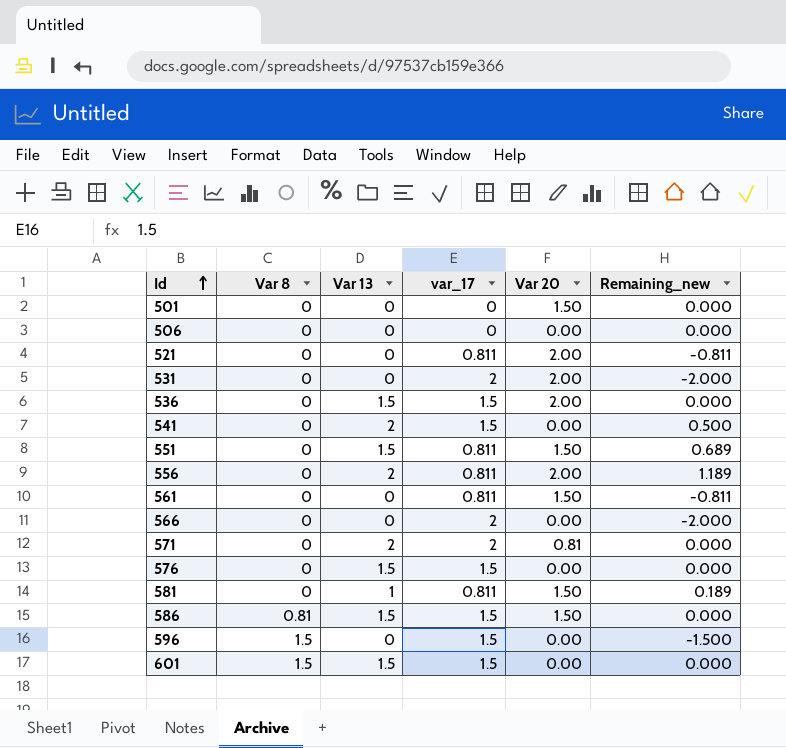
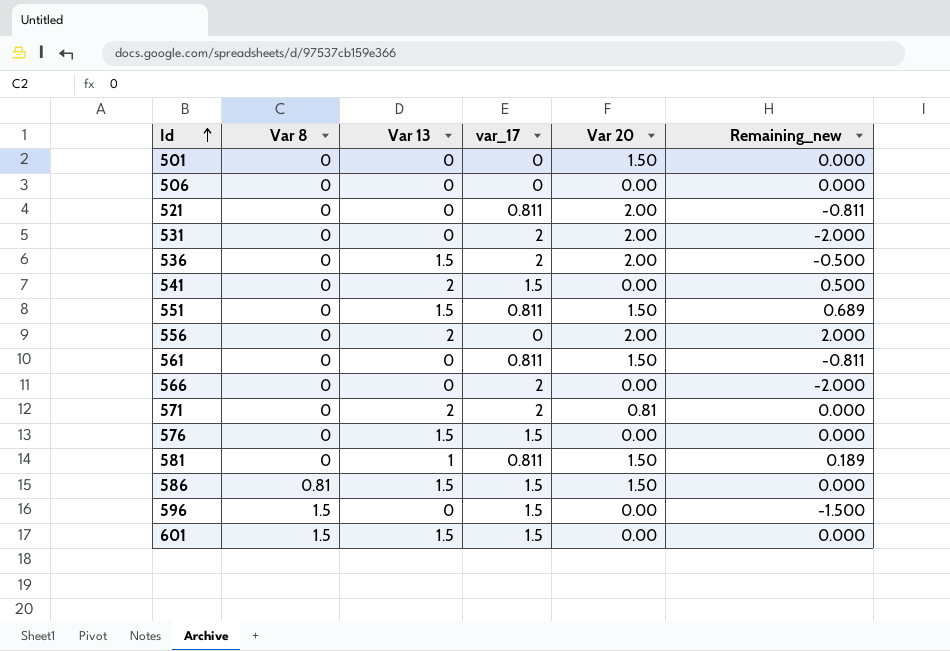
536 | var_17: 1.5 -> 2
536 | Remaining_new: 0.000 -> -0.500
556 | var_17: 0.811 -> 0
556 | Remaining_new: 1.189 -> 2.000

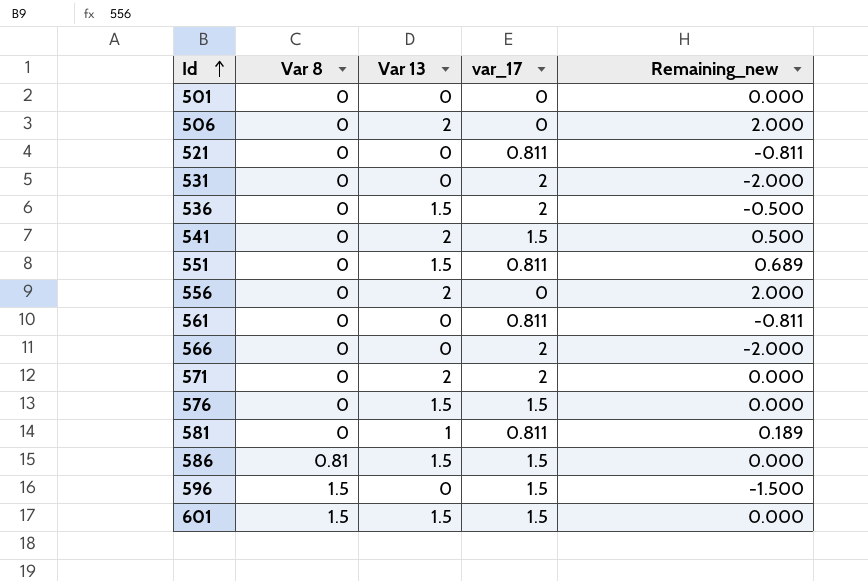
column Var 20 | position: 5 -> none
506 | Var 13: 0 -> 2
506 | Remaining_new: 0.000 -> 2.000

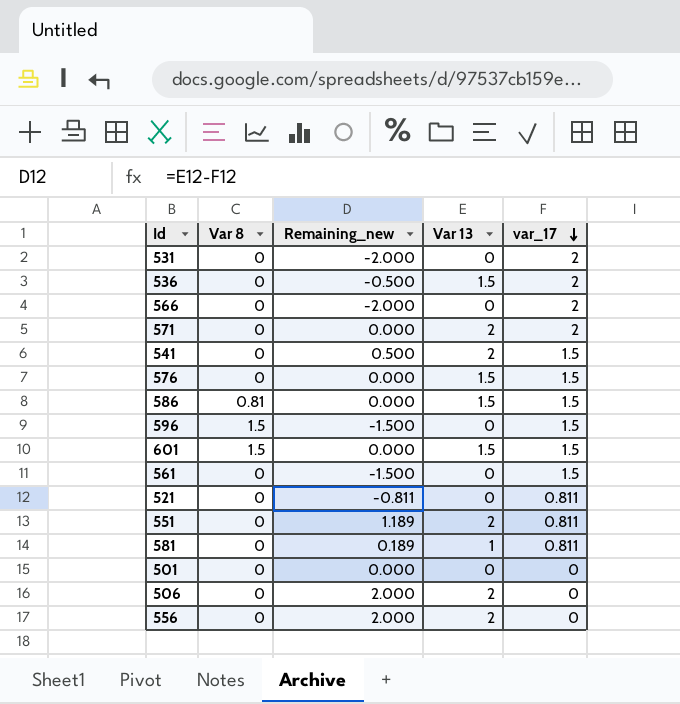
row order: Id ascending -> var_17 descending
column Remaining_new | position: 5 -> 3
561 | Remaining_new: -0.811 -> -1.500
561 | var_17: 0.811 -> 1.5
551 | Remaining_new: 0.689 -> 1.189
551 | Var 13: 1.5 -> 2

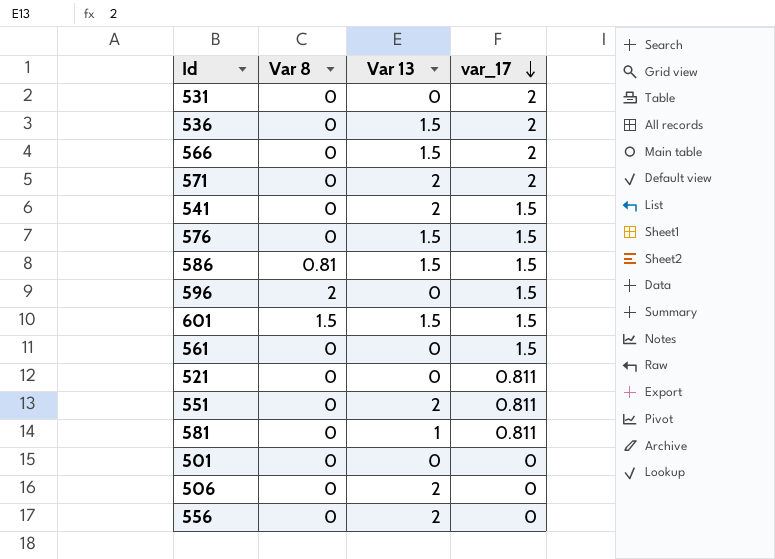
column Remaining_new | formula: [Var 13] - [var_17] -> none
566 | Var 13: 0 -> 1.5
596 | Var 8: 1.5 -> 2

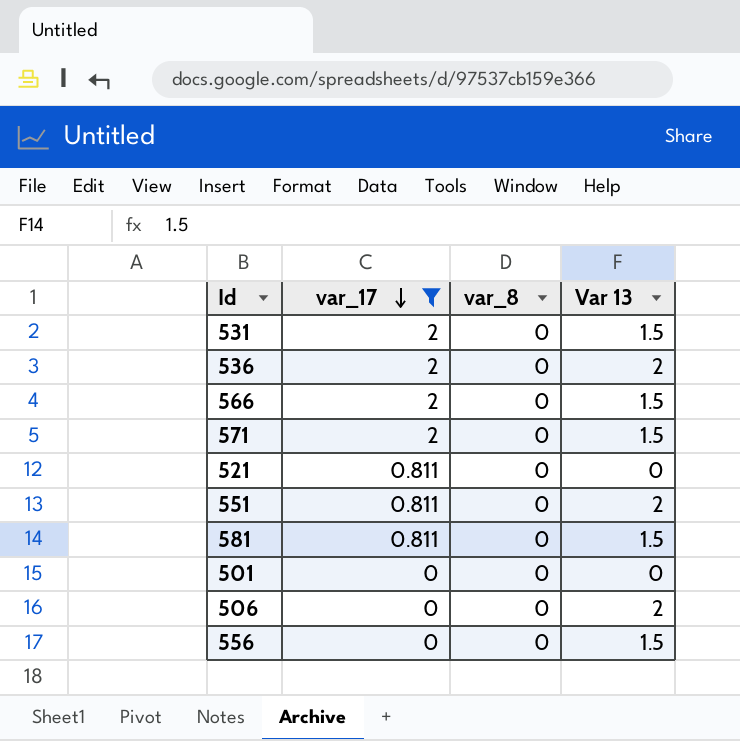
filter: none -> var_17 != 1.5
column var_17 | position: 4 -> 2
column name: Var 8 -> var_8
531 | Var 13: 0 -> 1.5
536 | Var 13: 1.5 -> 2
571 | Var 13: 2 -> 1.5
581 | Var 13: 1 -> 1.5
556 | Var 13: 2 -> 1.5

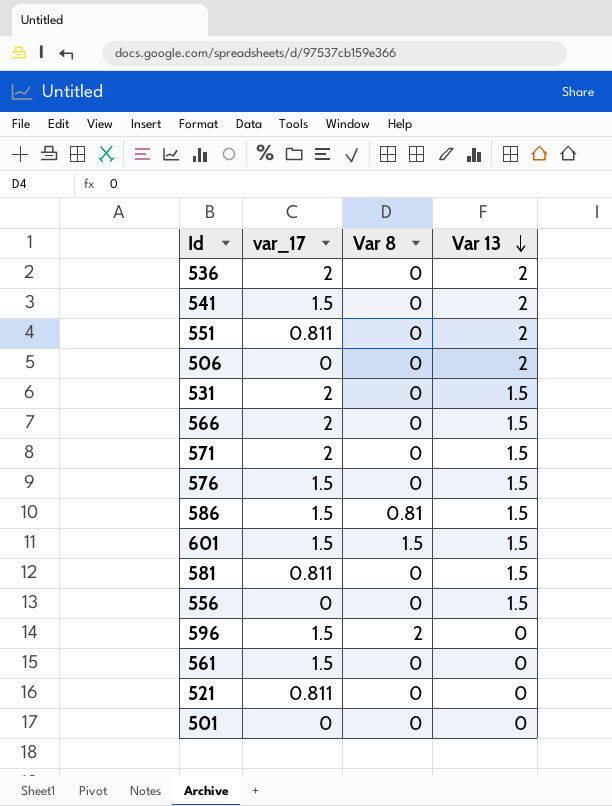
filter: var_17 != 1.5 -> none
row order: var_17 descending -> Var 13 descending
column name: var_8 -> Var 8

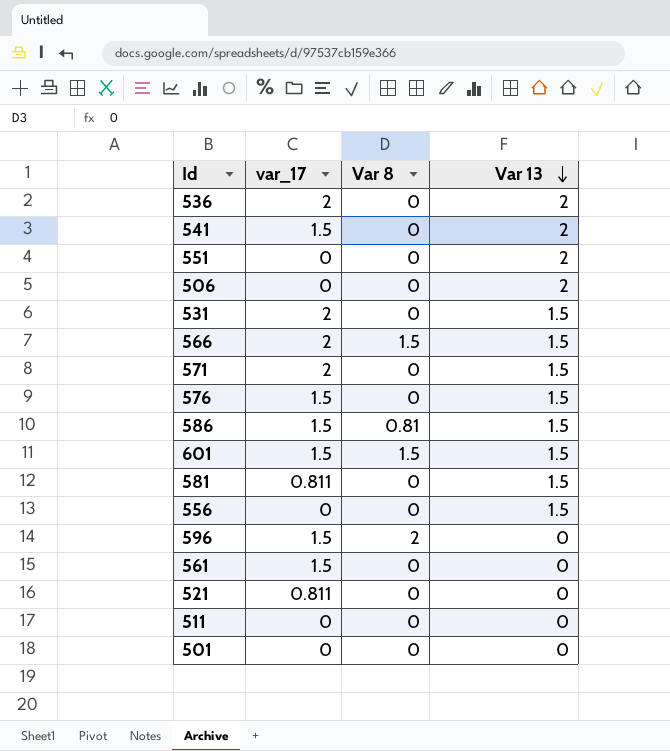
551 | var_17: 0.811 -> 0
566 | Var 8: 0 -> 1.5
row 511: none -> 0 | 0 | 0

